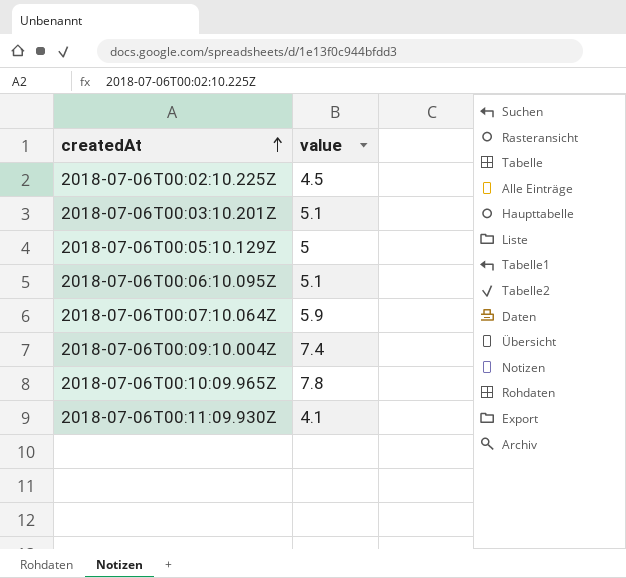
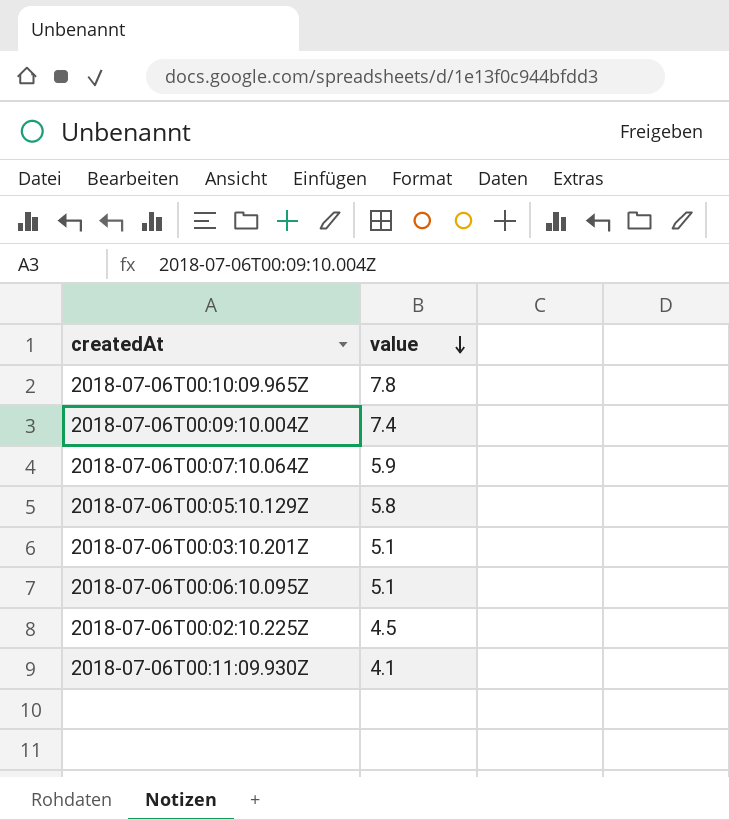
row order: createdAt ascending -> value descending
2018-07-06T00:05:10.129Z | value: 5 -> 5.8

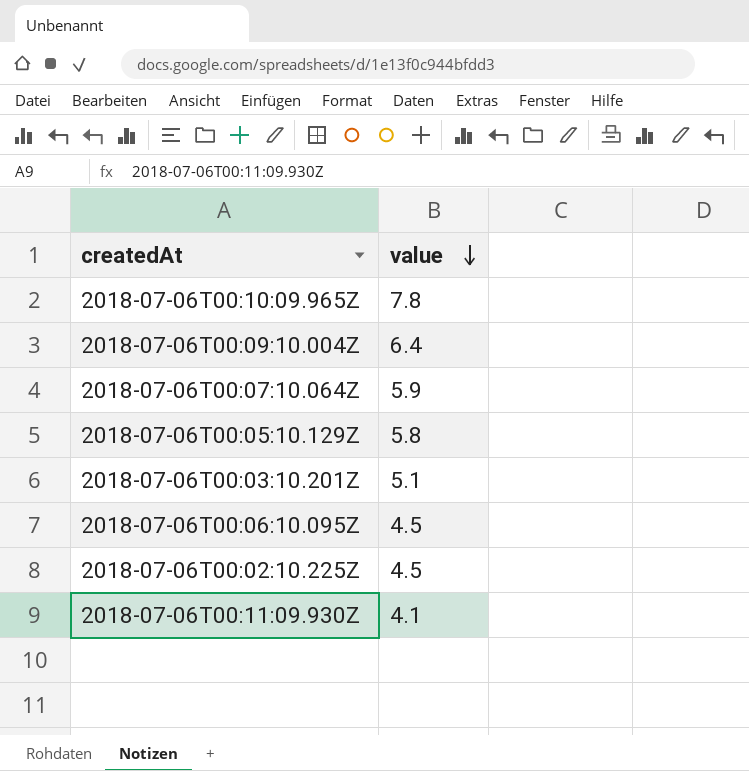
2018-07-06T00:09:10.004Z | value: 7.4 -> 6.4
2018-07-06T00:06:10.095Z | value: 5.1 -> 4.5

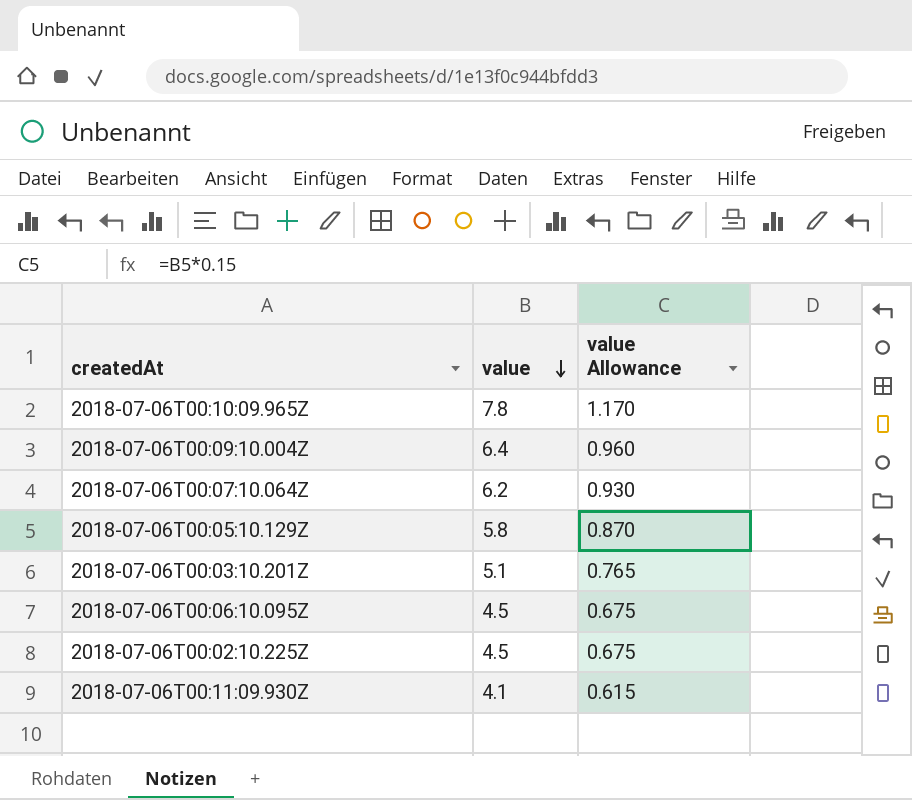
column value Allowance | formula: none -> [value] * 0.15
2018-07-06T00:07:10.064Z | value: 5.9 -> 6.2

